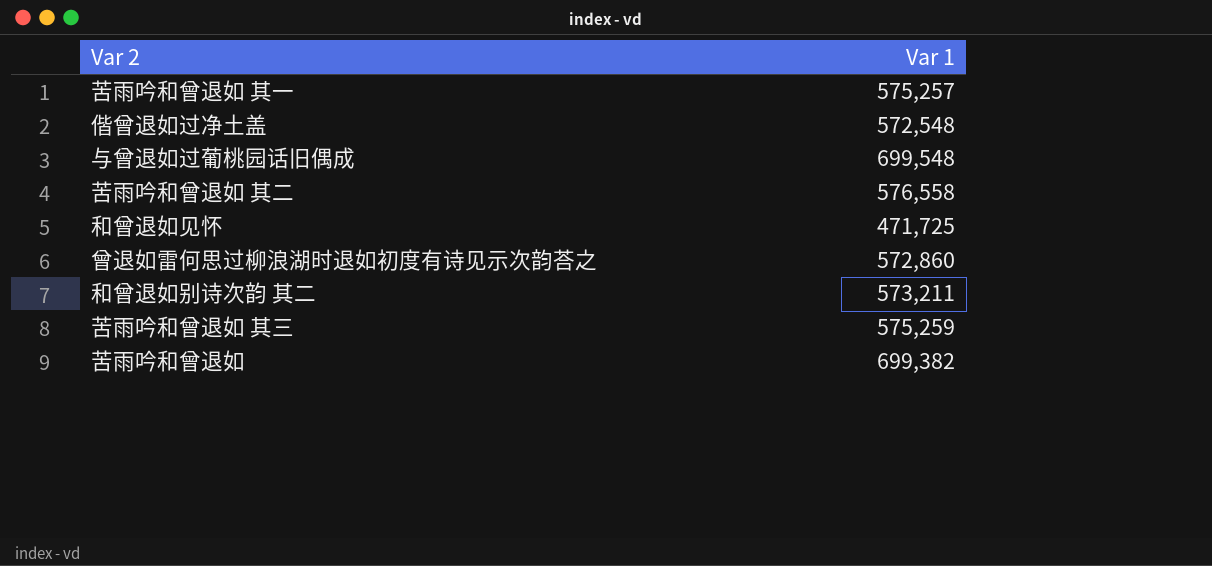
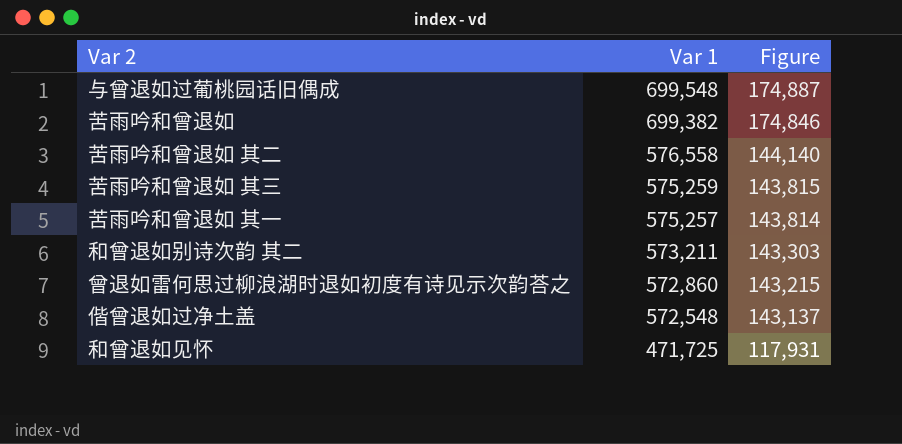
row order: none -> Var 1 descending
column Figure | formula: none -> [Var 1] * 0.25

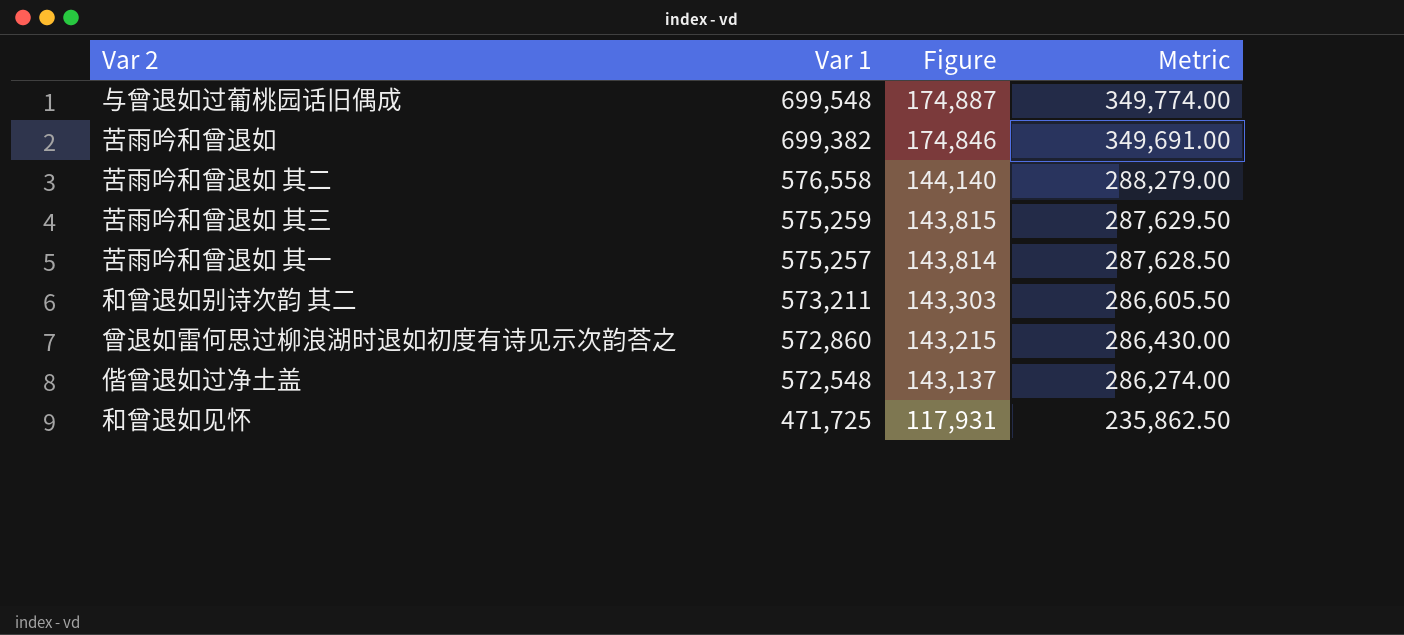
column Metric | formula: none -> [Var 1] * 0.5

